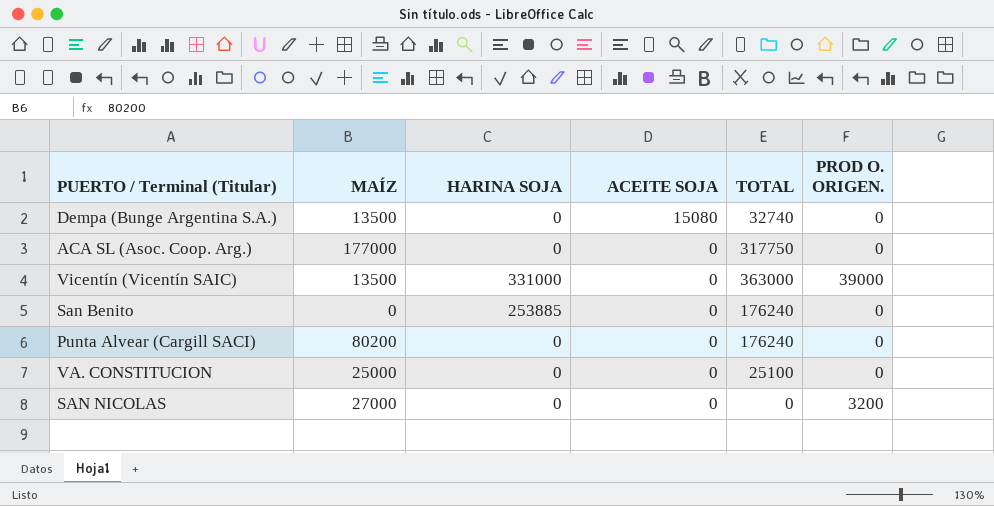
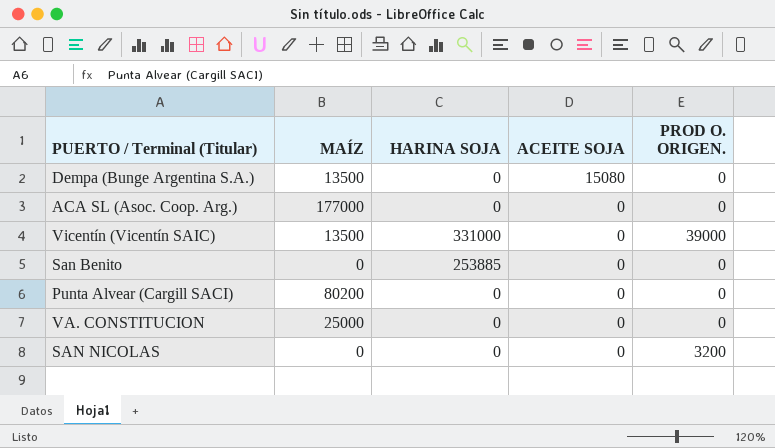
column TOTAL | position: 5 -> none
SAN NICOLAS | MAÍZ: 27000 -> 0

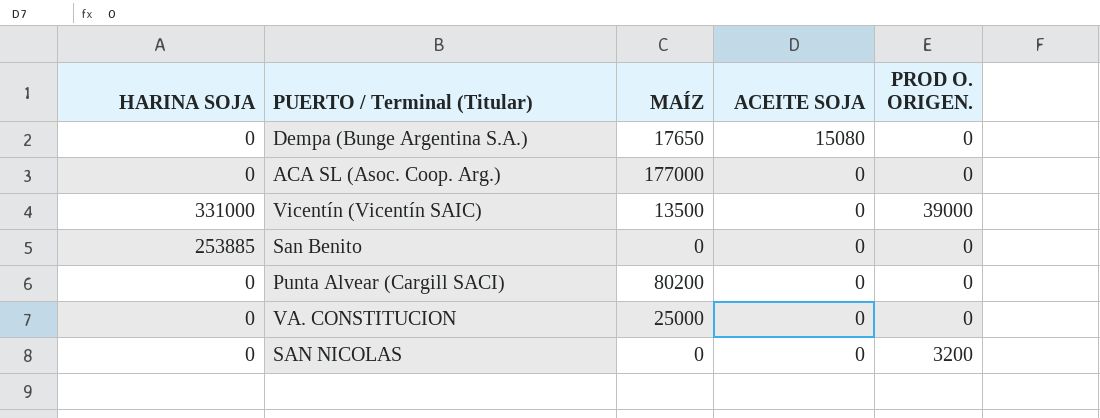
column HARINA SOJA | position: 3 -> 1
Dempa (Bunge Argentina S.A.) | MAÍZ: 13500 -> 17650

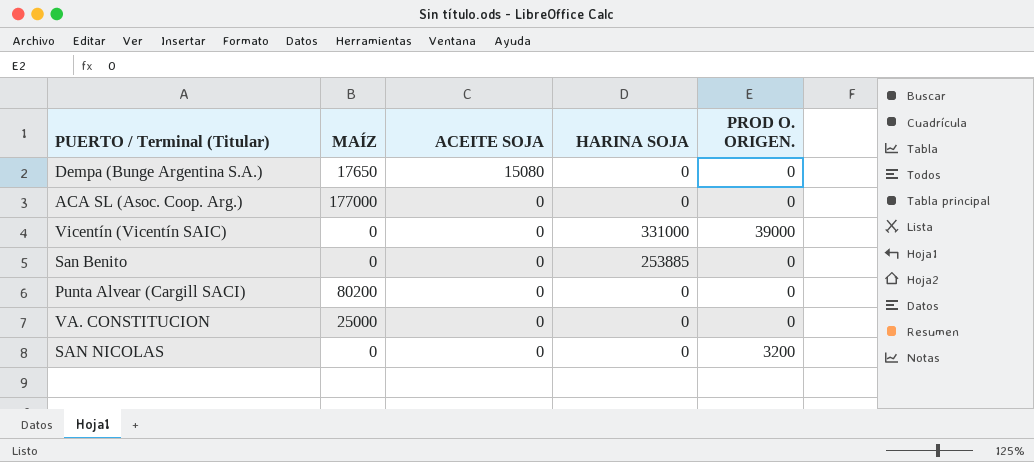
column HARINA SOJA | position: 1 -> 4
Vicentín (Vicentín SAIC) | MAÍZ: 13500 -> 0

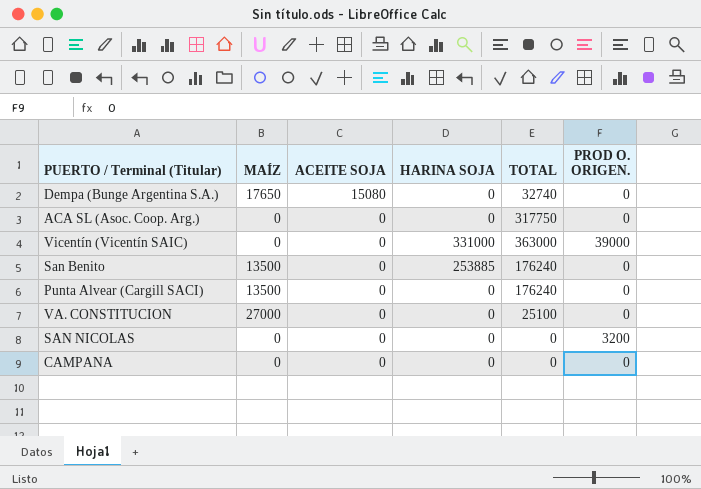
column TOTAL | position: none -> 5
ACA SL (Asoc. Coop. Arg.) | MAÍZ: 177000 -> 0
San Benito | MAÍZ: 0 -> 13500
Punta Alvear (Cargill SACI) | MAÍZ: 80200 -> 13500
VA. CONSTITUCION | MAÍZ: 25000 -> 27000
row CAMPANA: none -> 0 | 0 | 0 | 0 | 0

